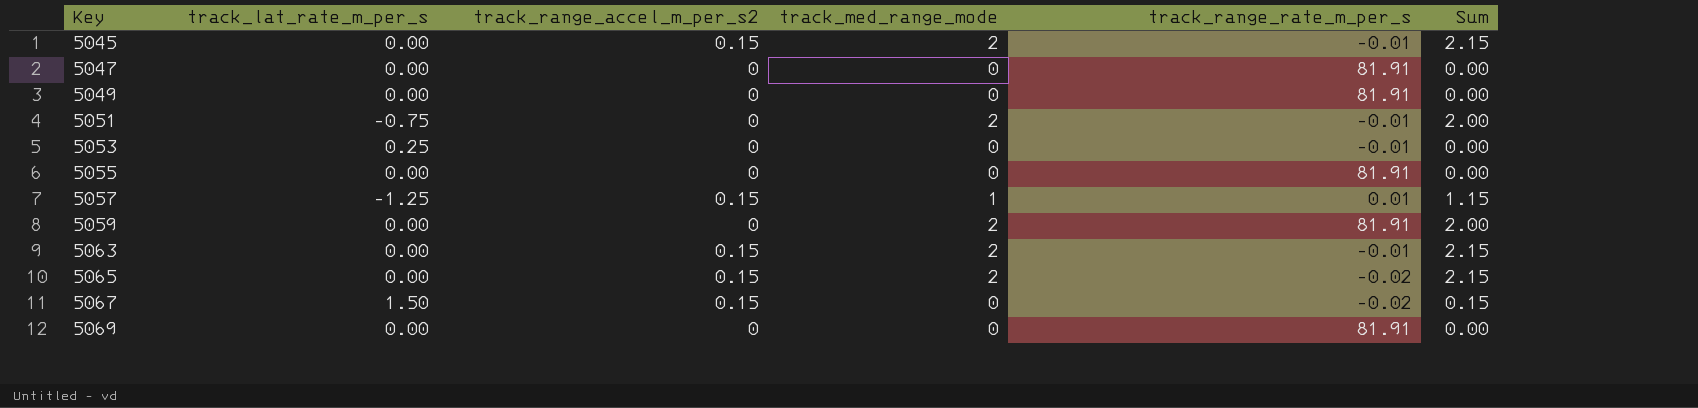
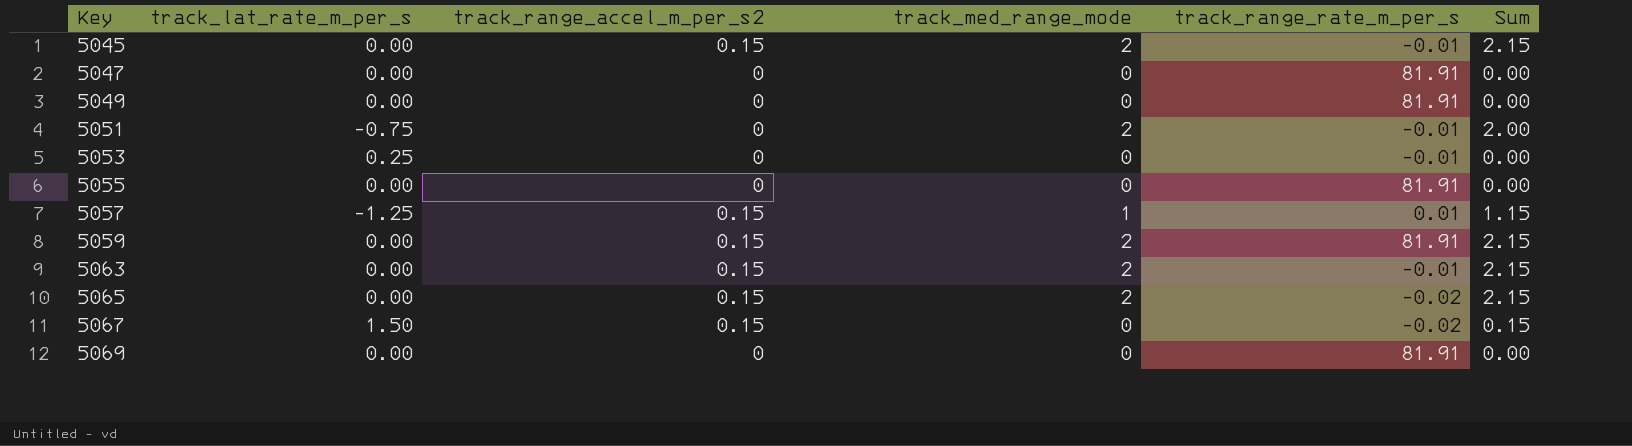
5059 | track_range_accel_m_per_s2: 0 -> 0.15
5059 | Sum: 2.00 -> 2.15

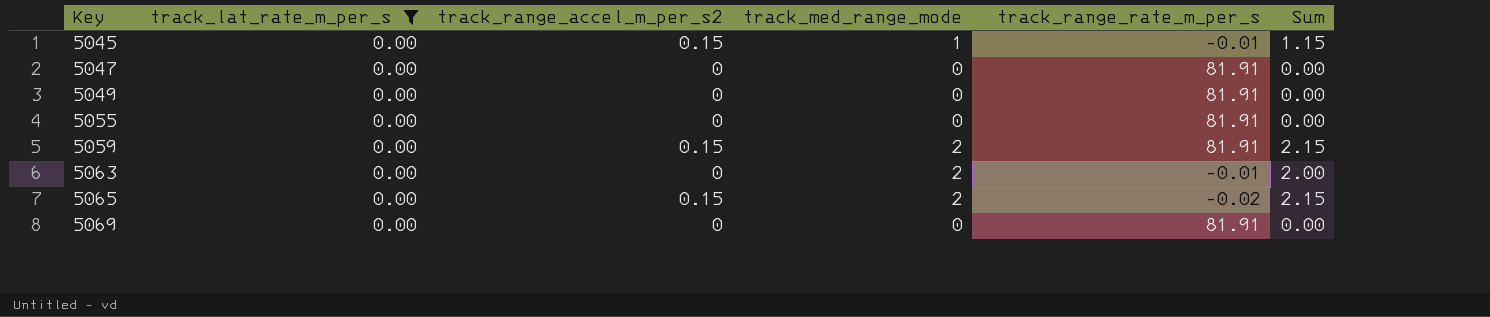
filter: none -> track_lat_rate_m_per_s = 0.00
5045 | track_med_range_mode: 2 -> 1
5045 | Sum: 2.15 -> 1.15
5063 | track_range_accel_m_per_s2: 0.15 -> 0
5063 | Sum: 2.15 -> 2.00

